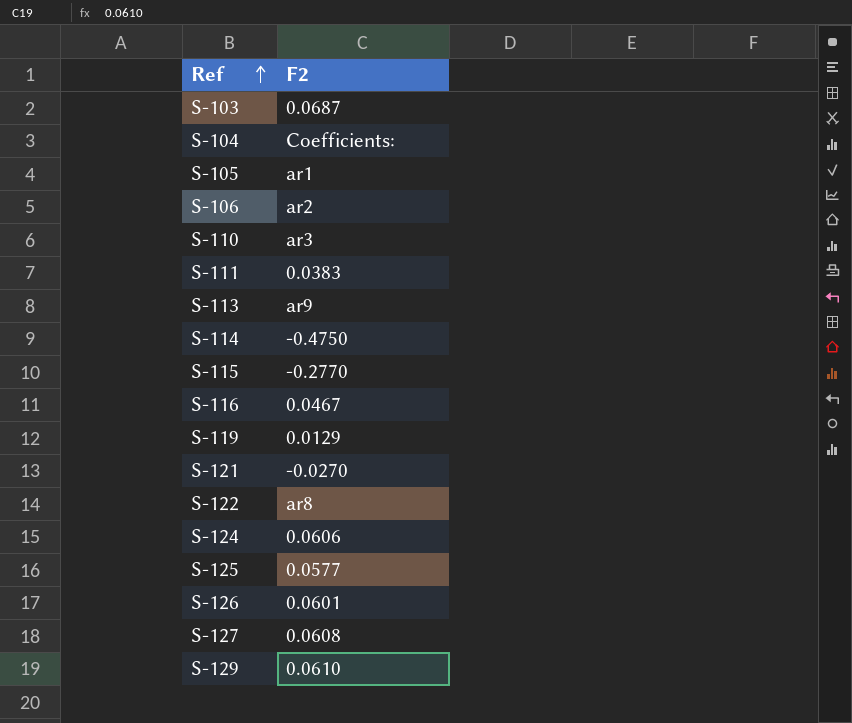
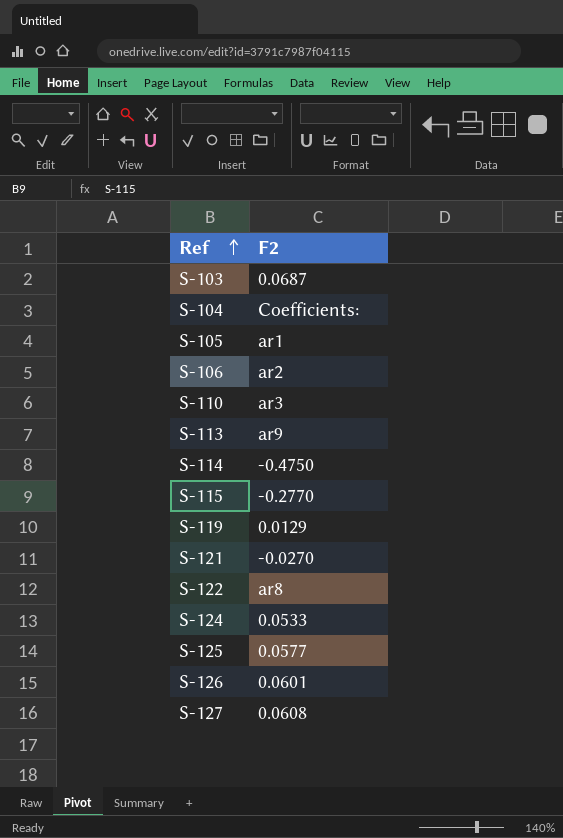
row S-111: 0.0383 -> none
row S-116: 0.0467 -> none
row S-129: 0.0610 -> none
S-124 | F2: 0.0606 -> 0.0533

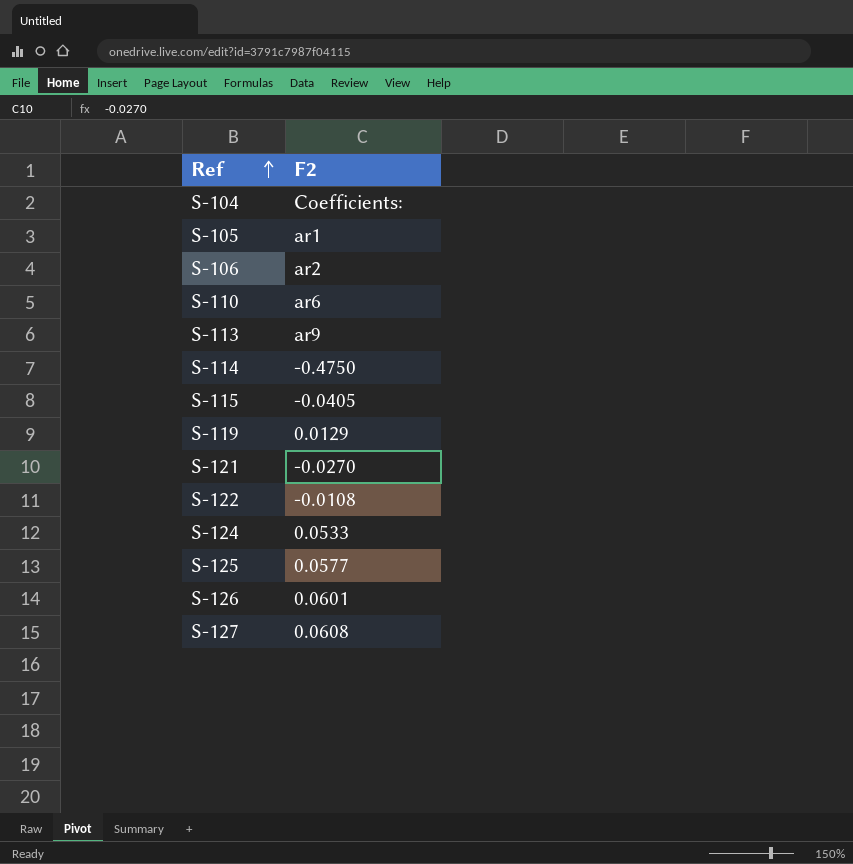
row S-103: 0.0687 -> none
S-110 | F2: ar3 -> ar6
S-115 | F2: -0.2770 -> -0.0405
S-122 | F2: ar8 -> -0.0108

